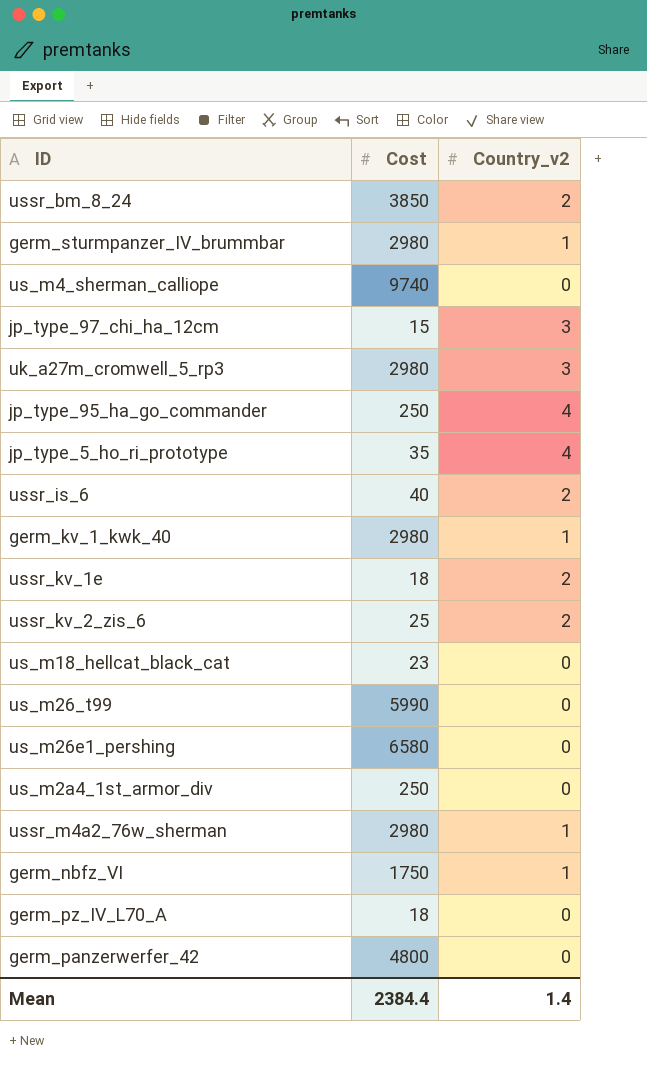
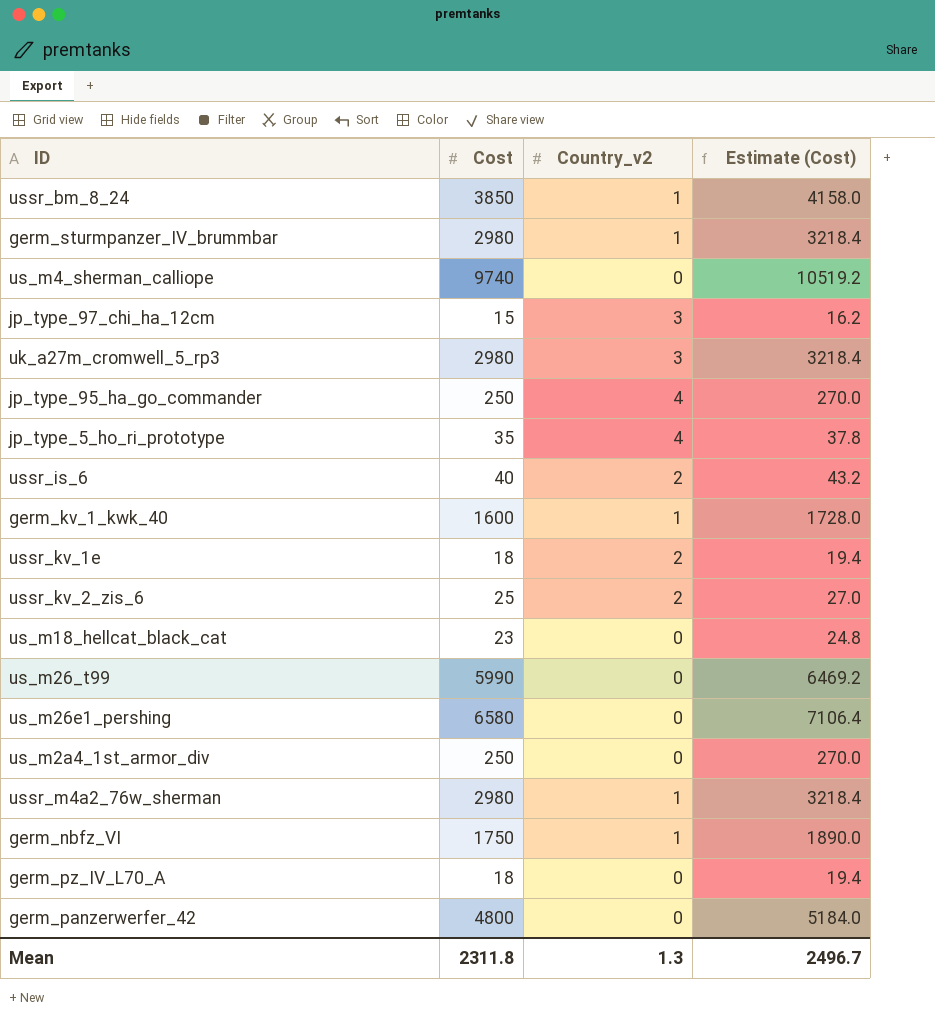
column Estimate (Cost) | formula: none -> [Cost] * 1.08
ussr_bm_8_24 | Country_v2: 2 -> 1
germ_kv_1_kwk_40 | Cost: 2980 -> 1600
Mean | Cost: 2384.4 -> 2311.8
Mean | Country_v2: 1.4 -> 1.3

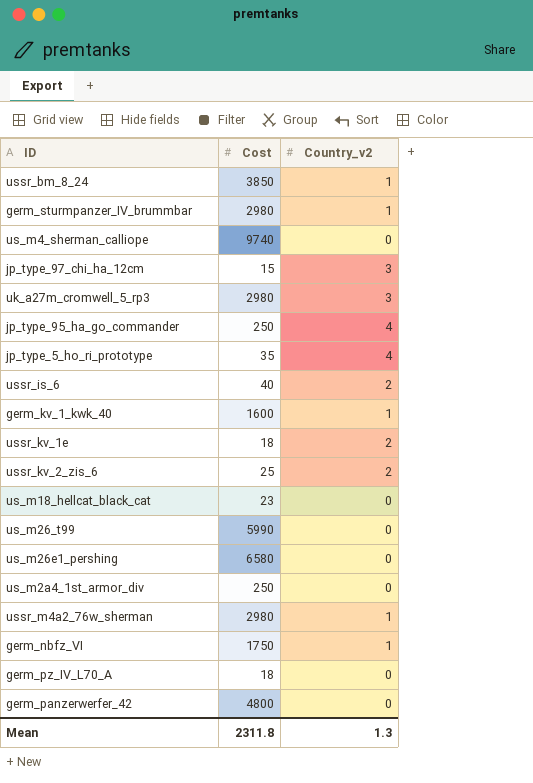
column Estimate (Cost) | formula: [Cost] * 1.08 -> none

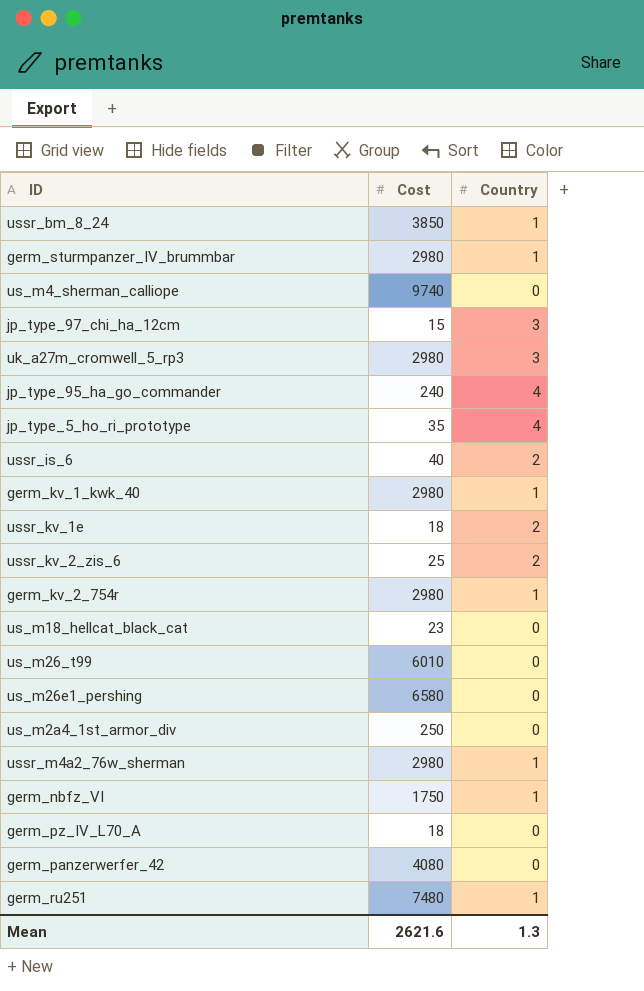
column name: Country_v2 -> Country
jp_type_95_ha_go_commander | Cost: 250 -> 240
germ_kv_1_kwk_40 | Cost: 1600 -> 2980
row germ_kv_2_754r: none -> 2980 | 1
us_m26_t99 | Cost: 5990 -> 6010
germ_panzerwerfer_42 | Cost: 4800 -> 4080
row germ_ru251: none -> 7480 | 1
Mean | Cost: 2311.8 -> 2621.6

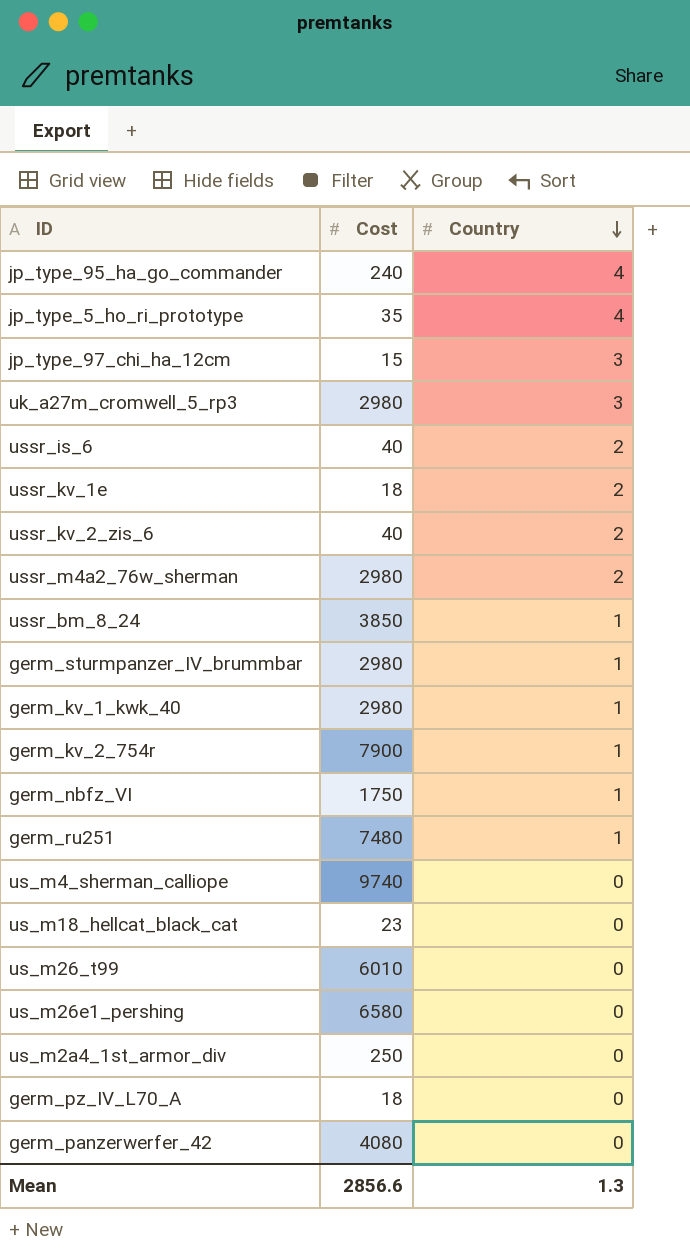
row order: none -> Country descending
ussr_kv_2_zis_6 | Cost: 25 -> 40
ussr_m4a2_76w_sherman | Country: 1 -> 2
germ_kv_2_754r | Cost: 2980 -> 7900
Mean | Cost: 2621.6 -> 2856.6

